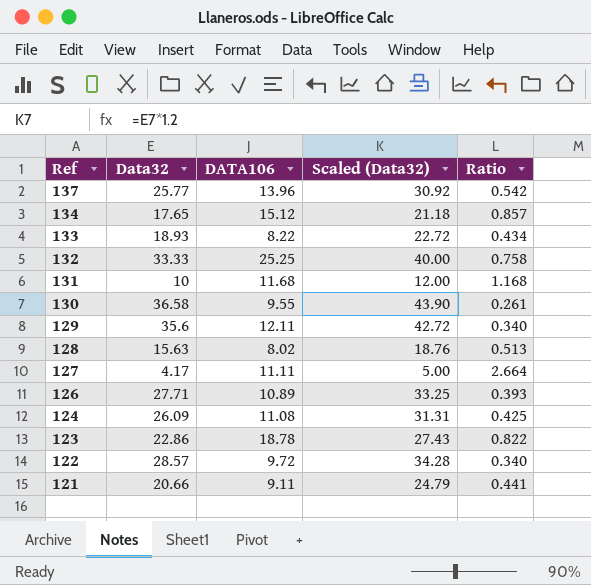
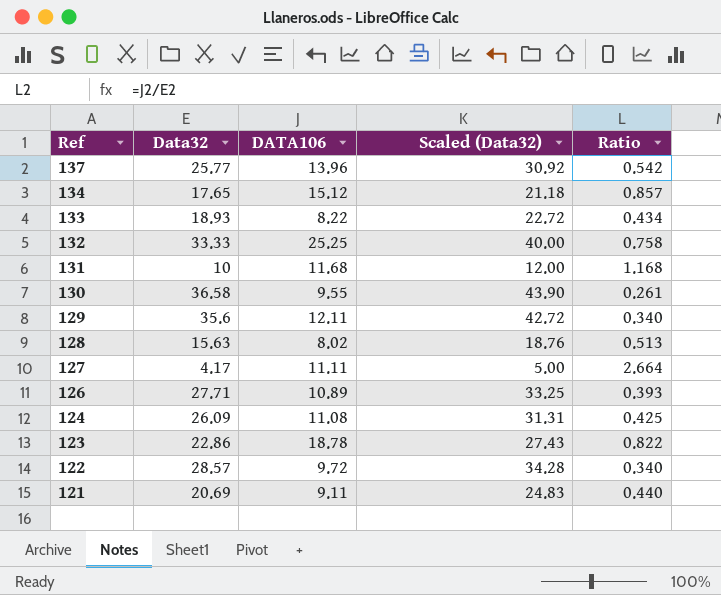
121 | Data32: 20.66 -> 20.69
121 | Scaled (Data32): 24.79 -> 24.83
121 | Ratio: 0.441 -> 0.440

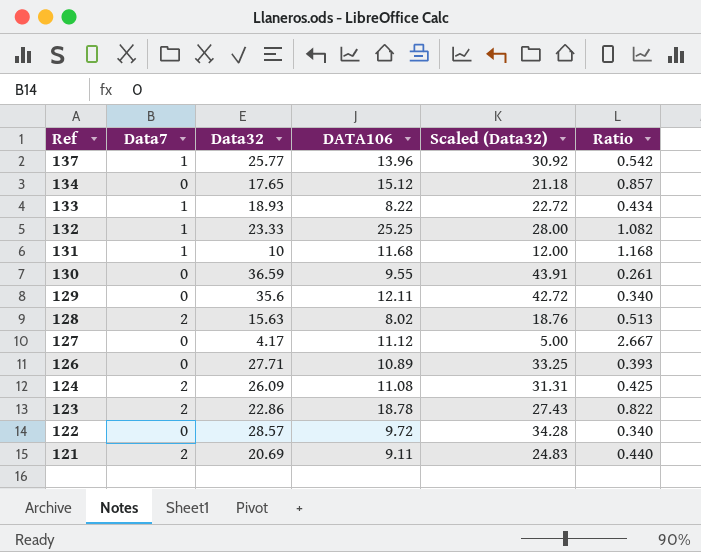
column Data7 | position: none -> 2
132 | Data32: 33.33 -> 23.33
132 | Scaled (Data32): 40.00 -> 28.00
132 | Ratio: 0.758 -> 1.082
130 | Data32: 36.58 -> 36.59
130 | Scaled (Data32): 43.90 -> 43.91
127 | DATA106: 11.11 -> 11.12
127 | Ratio: 2.664 -> 2.667

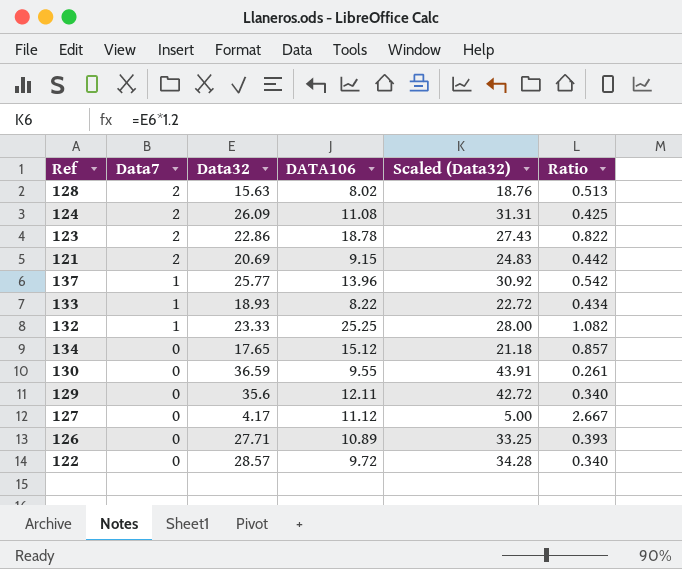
row order: Ref descending -> Data7 descending
row 131: 1 | 10 | 11.68 | 12.00 | 1.168 -> none
121 | DATA106: 9.11 -> 9.15
121 | Ratio: 0.440 -> 0.442

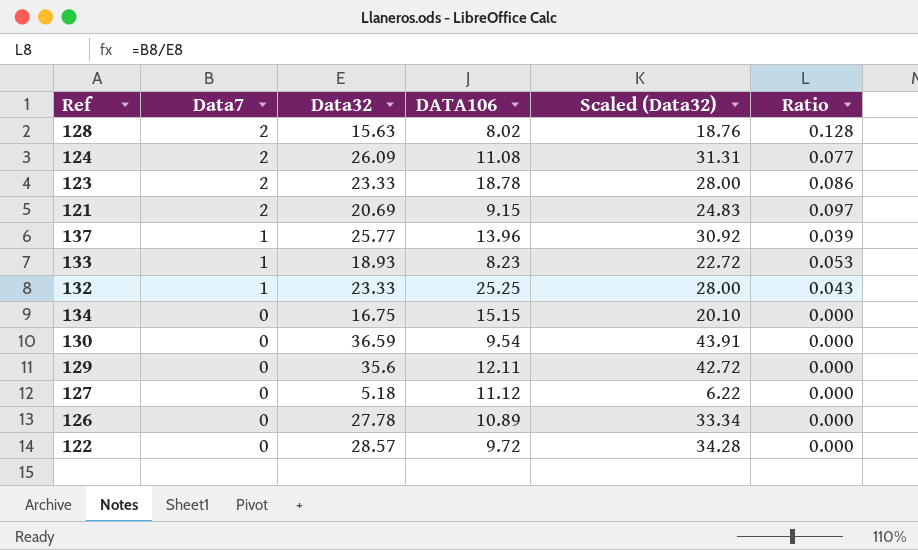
column Ratio | formula: [DATA106] / [Data32] -> [Data7] / [Data32]
123 | Data32: 22.86 -> 23.33
123 | Scaled (Data32): 27.43 -> 28.00
133 | DATA106: 8.22 -> 8.23
134 | Data32: 17.65 -> 16.75
134 | DATA106: 15.12 -> 15.15
134 | Scaled (Data32): 21.18 -> 20.10
130 | DATA106: 9.55 -> 9.54
127 | Data32: 4.17 -> 5.18
127 | Scaled (Data32): 5.00 -> 6.22
126 | Data32: 27.71 -> 27.78
126 | Scaled (Data32): 33.25 -> 33.34

